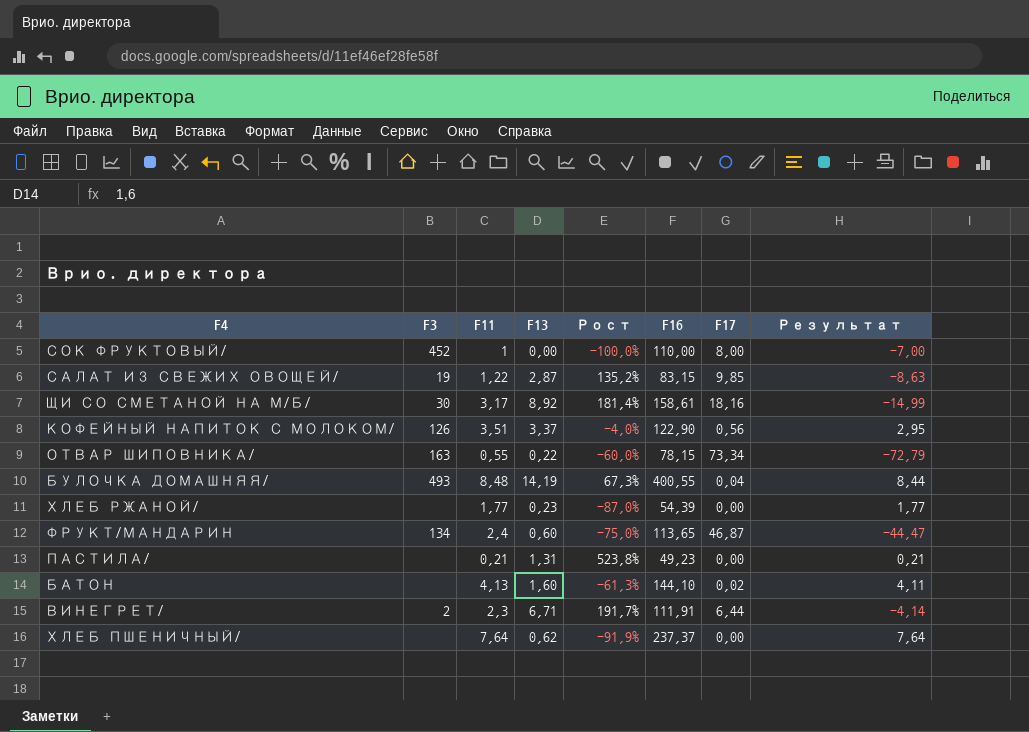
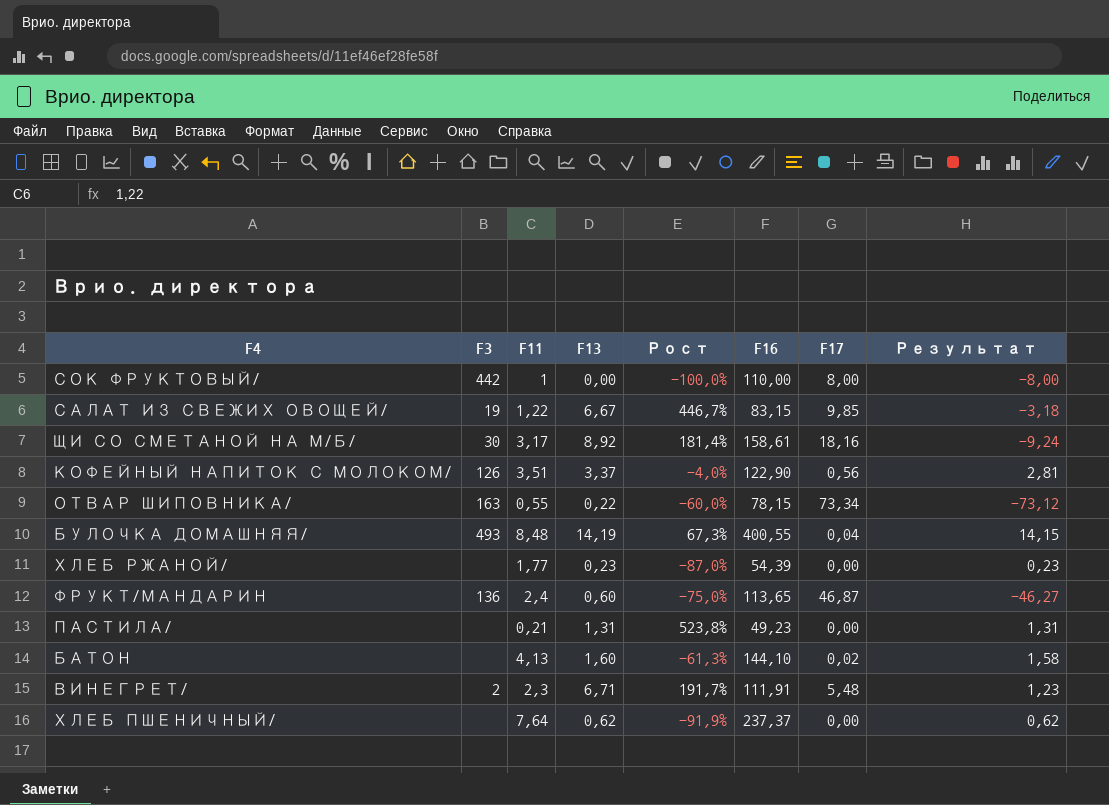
column Результат | formula: [F11] - [F17] -> [F13] - [F17]
СОК ФРУКТОВЫЙ/ | F3: 452 -> 442
САЛАТ ИЗ СВЕЖИХ ОВОЩЕЙ/ | F13: 2,87 -> 6,67
САЛАТ ИЗ СВЕЖИХ ОВОЩЕЙ/ | Рост: 135,2% -> 446,7%
ФРУКТ/МАНДАРИН | F3: 134 -> 136
ВИНЕГРЕТ/ | F17: 6,44 -> 5,48

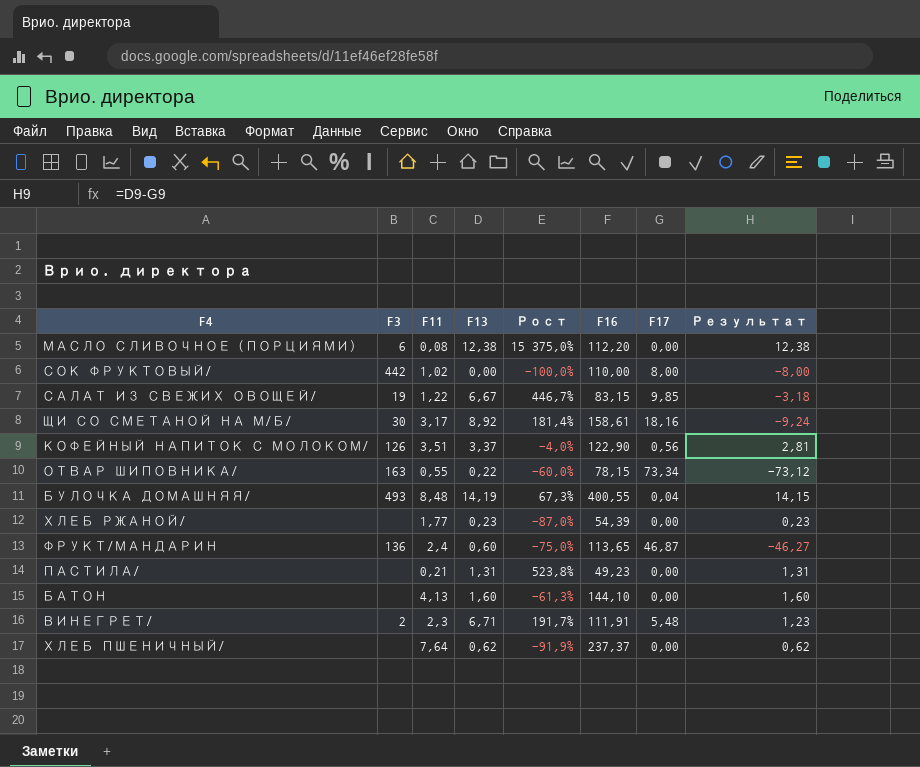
row МАСЛО СЛИВОЧНОЕ (ПОРЦИЯМИ): none -> 6 | 0,08 | 12,38 | 15 375,0% | 112,20 | 0,00 | 12,38
СОК ФРУКТОВЫЙ/ | F11: 1 -> 1,02
БАТОН | F17: 0,02 -> 0,00
БАТОН | Результат: 1,58 -> 1,60

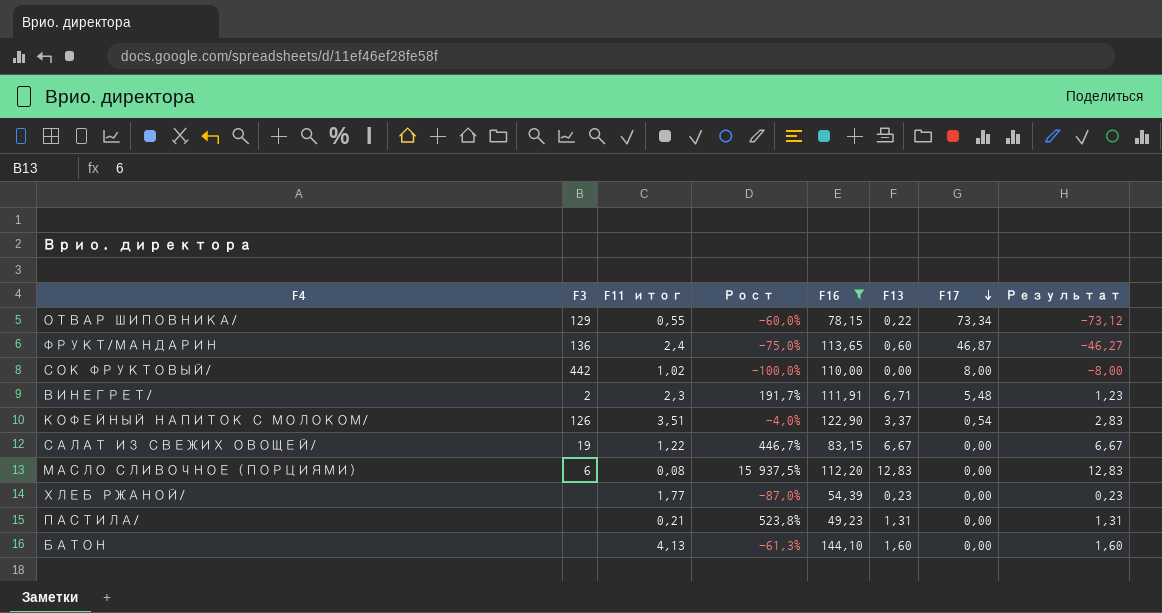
filter: none -> F16 <= 144,10
row order: none -> F17 descending
column name: F11 -> F11 итог
column F13 | position: 4 -> 6
ОТВАР ШИПОВНИКА/ | F3: 163 -> 129
КОФЕЙНЫЙ НАПИТОК С МОЛОКОМ/ | F17: 0,56 -> 0,54
КОФЕЙНЫЙ НАПИТОК С МОЛОКОМ/ | Результат: 2,81 -> 2,83
САЛАТ ИЗ СВЕЖИХ ОВОЩЕЙ/ | F17: 9,85 -> 0,00
САЛАТ ИЗ СВЕЖИХ ОВОЩЕЙ/ | Результат: -3,18 -> 6,67
МАСЛО СЛИВОЧНОЕ (ПОРЦИЯМИ) | Рост: 15 375,0% -> 15 937,5%
МАСЛО СЛИВОЧНОЕ (ПОРЦИЯМИ) | F13: 12,38 -> 12,83
МАСЛО СЛИВОЧНОЕ (ПОРЦИЯМИ) | Результат: 12,38 -> 12,83

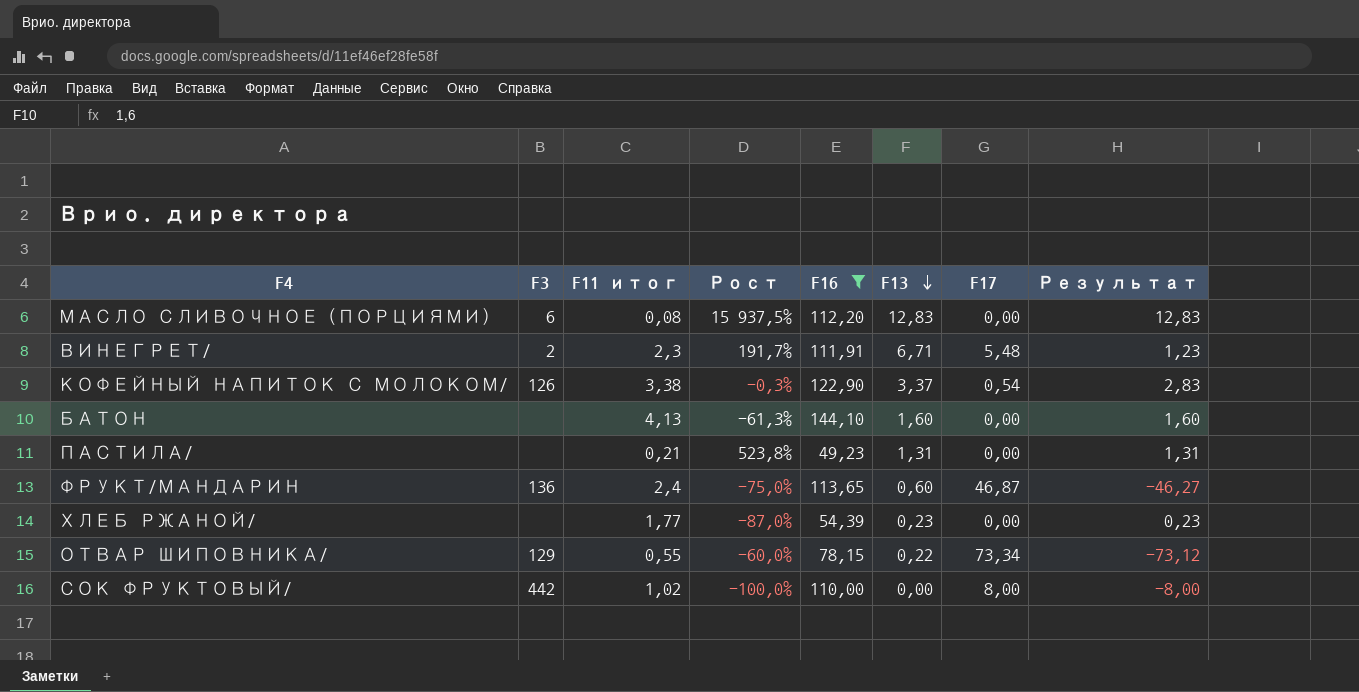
row order: F17 descending -> F13 descending
row САЛАТ ИЗ СВЕЖИХ ОВОЩЕЙ/: 19 | 1,22 | 446,7% | 83,15 | 6,67 | 0,00 | 6,67 -> none
КОФЕЙНЫЙ НАПИТОК С МОЛОКОМ/ | F11 итог: 3,51 -> 3,38
КОФЕЙНЫЙ НАПИТОК С МОЛОКОМ/ | Рост: -4,0% -> -0,3%

